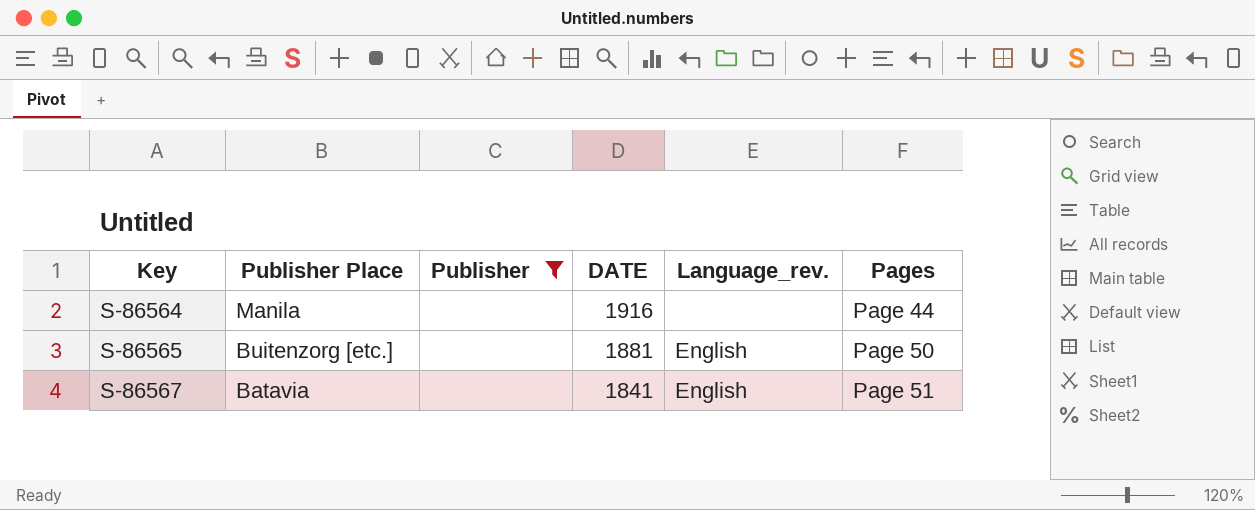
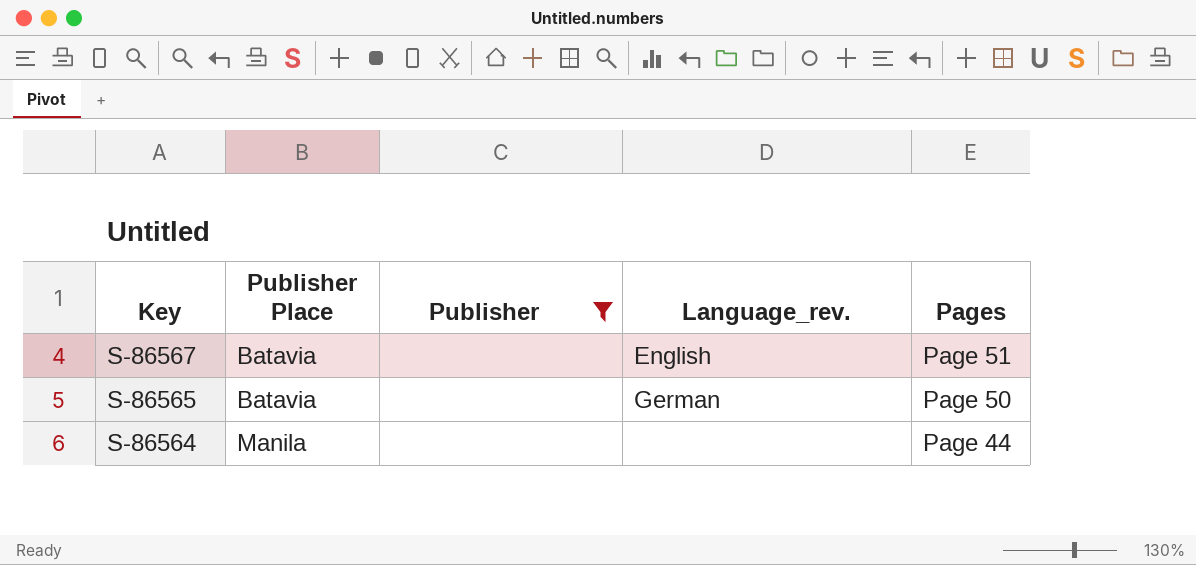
row order: Key ascending -> Key descending
column DATE | position: 4 -> none
S-86565 | Publisher Place: Buitenzorg [etc.] -> Batavia
S-86565 | Language_rev.: English -> German

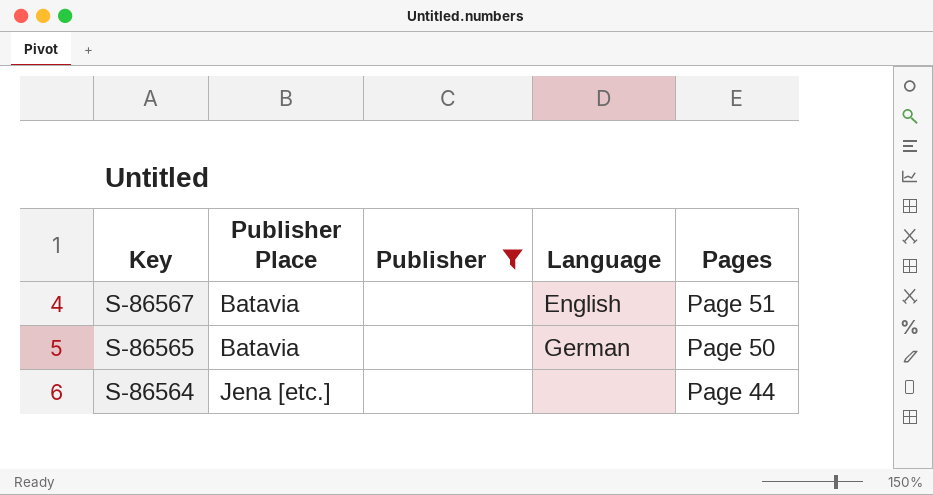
column name: Language_rev. -> Language
S-86564 | Publisher Place: Manila -> Jena [etc.]

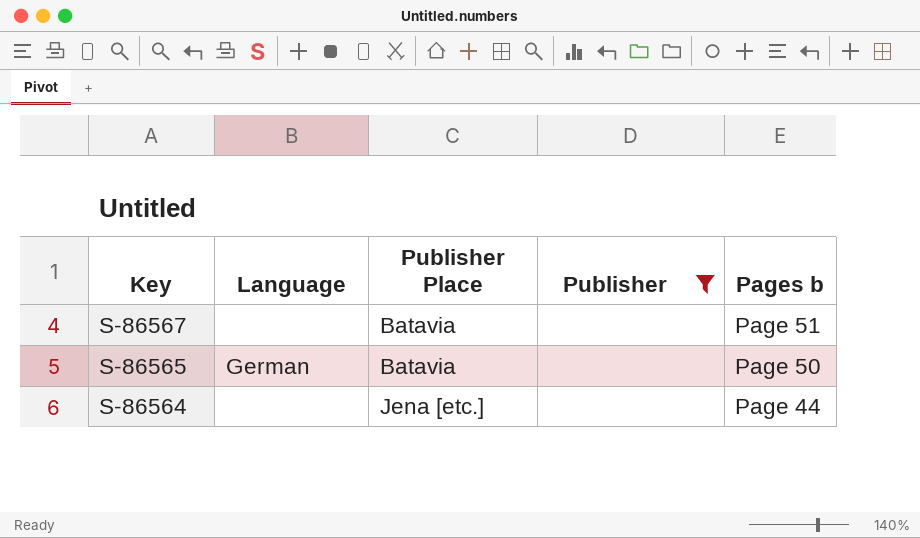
column Language | position: 4 -> 2
column name: Pages -> Pages b
S-86567 | Language: English -> none

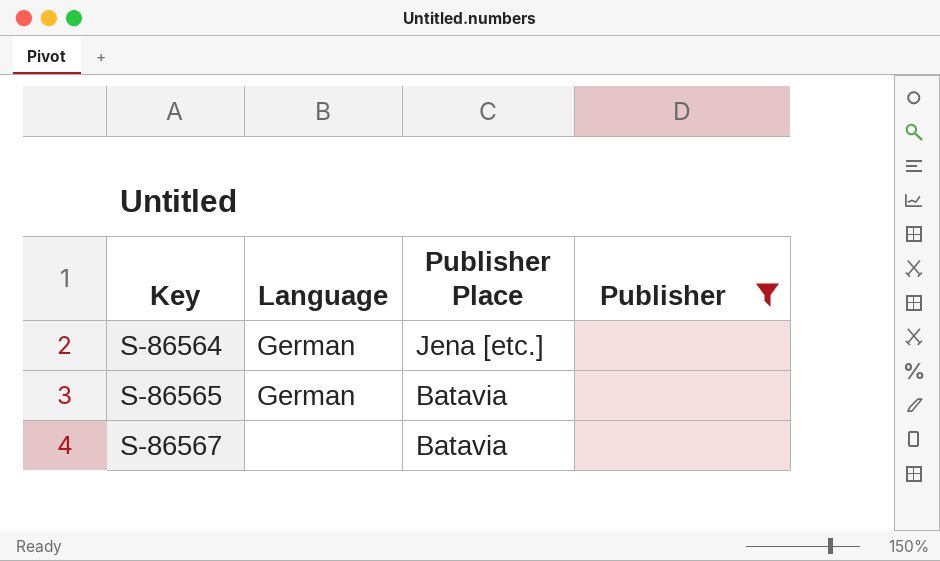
row order: Key descending -> Key ascending
column Pages b | position: 5 -> none
S-86564 | Language: none -> German

